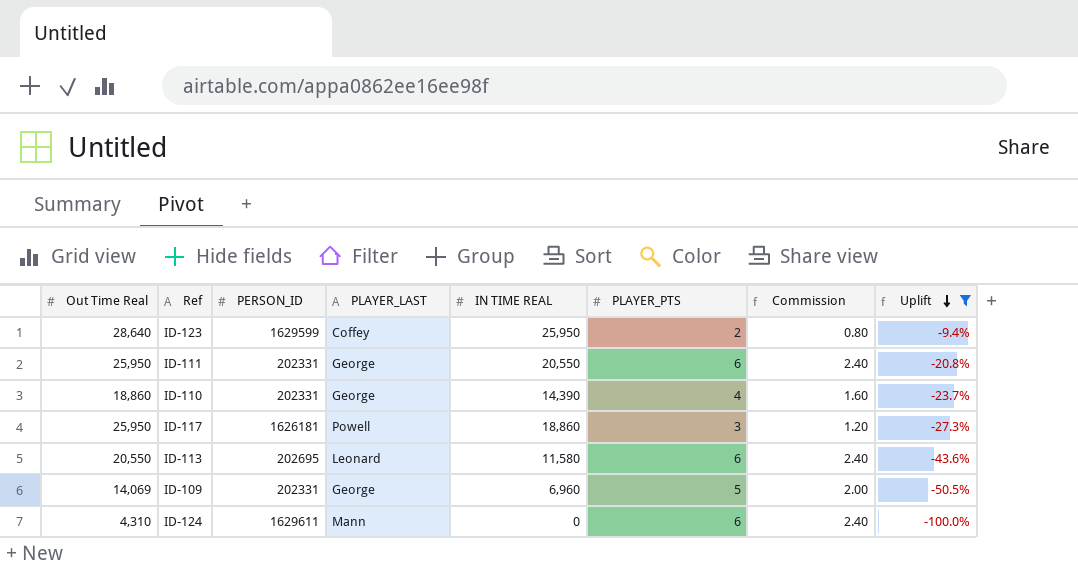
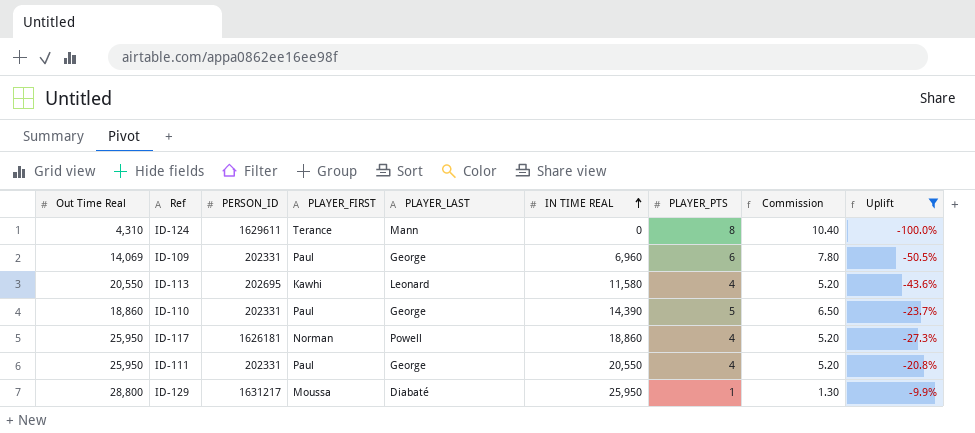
row order: Uplift descending -> IN TIME REAL ascending
column PLAYER_FIRST | position: none -> 4
column Commission | formula: [PLAYER_PTS] * 0.4 -> [PLAYER_PTS] * 1.3
row ID-123: 28,640 | 1629599 | Coffey | 25,950 | 2 | 0.80 | -9.4% -> none
ID-124 | PLAYER_PTS: 6 -> 8
ID-109 | PLAYER_PTS: 5 -> 6
ID-113 | PLAYER_PTS: 6 -> 4
ID-110 | PLAYER_PTS: 4 -> 5
ID-117 | PLAYER_PTS: 3 -> 4
ID-111 | PLAYER_PTS: 6 -> 4
row ID-129: none -> 28,800 | 1631217 | Moussa | Diabaté | 25,950 | 1 | 1.30 | -9.9%

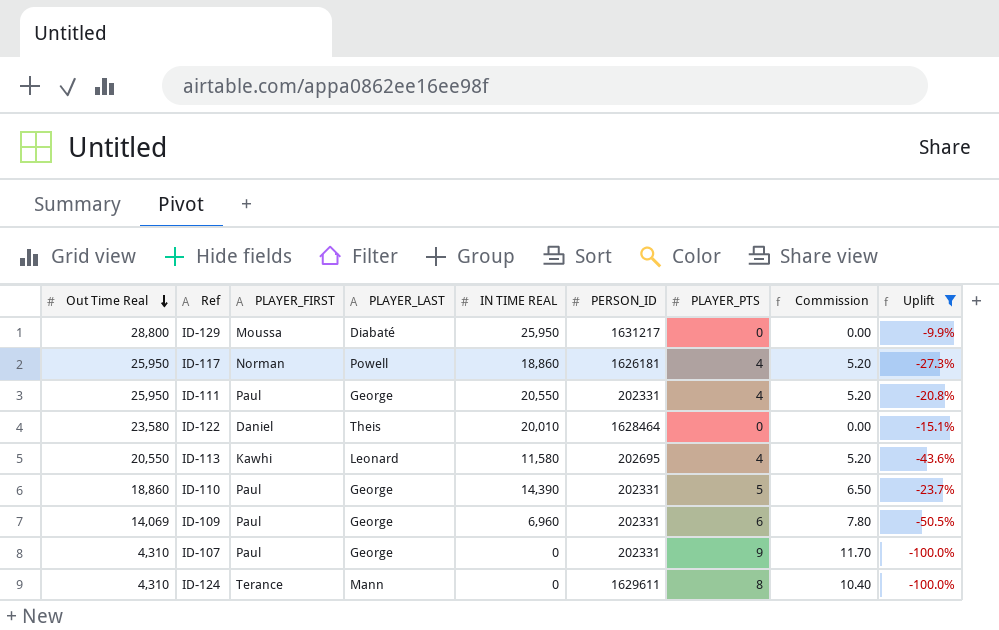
row order: IN TIME REAL ascending -> Out Time Real descending
column PERSON_ID | position: 3 -> 6
ID-129 | PLAYER_PTS: 1 -> 0
ID-129 | Commission: 1.30 -> 0.00
row ID-122: none -> 23,580 | Daniel | Theis | 20,010 | 1628464 | 0 | 0.00 | -15.1%
row ID-107: none -> 4,310 | Paul | George | 0 | 202331 | 9 | 11.70 | -100.0%

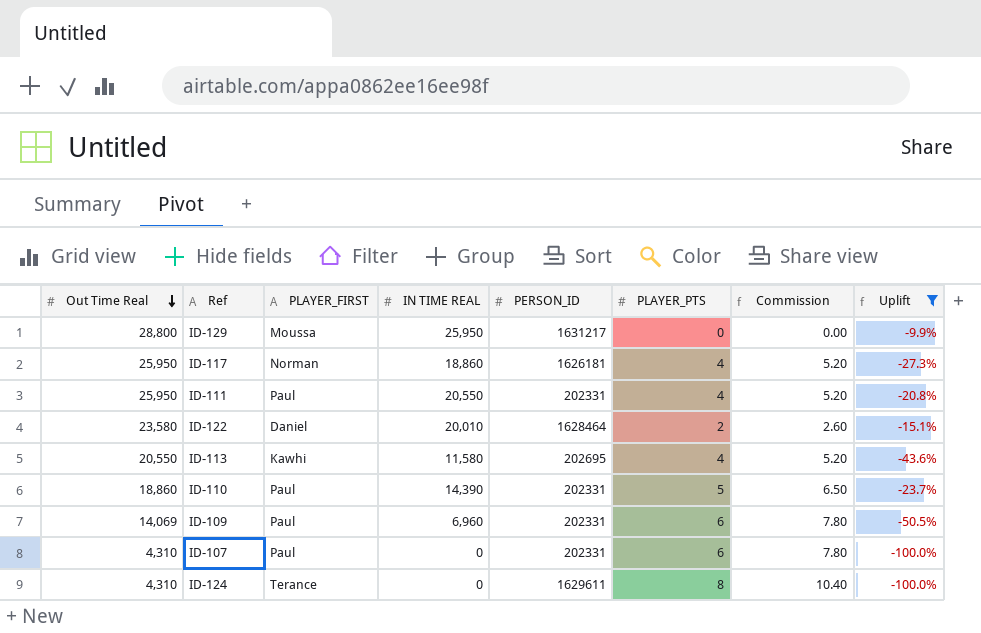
column PLAYER_LAST | position: 4 -> none
ID-122 | PLAYER_PTS: 0 -> 2
ID-122 | Commission: 0.00 -> 2.60
ID-107 | PLAYER_PTS: 9 -> 6
ID-107 | Commission: 11.70 -> 7.80

